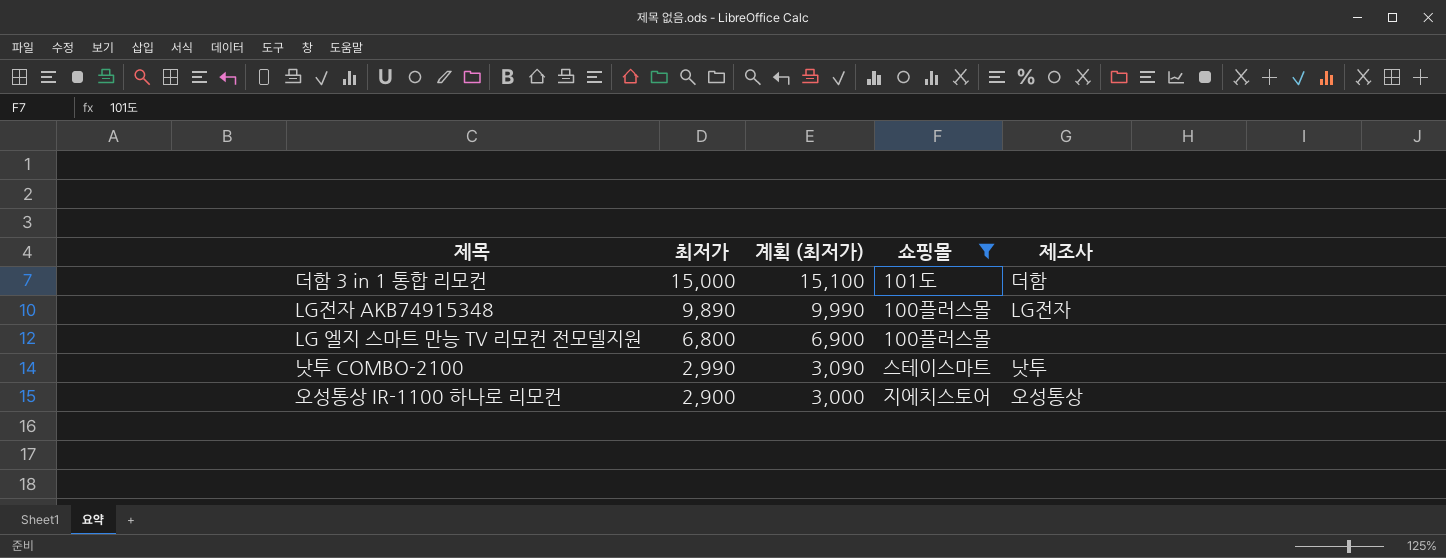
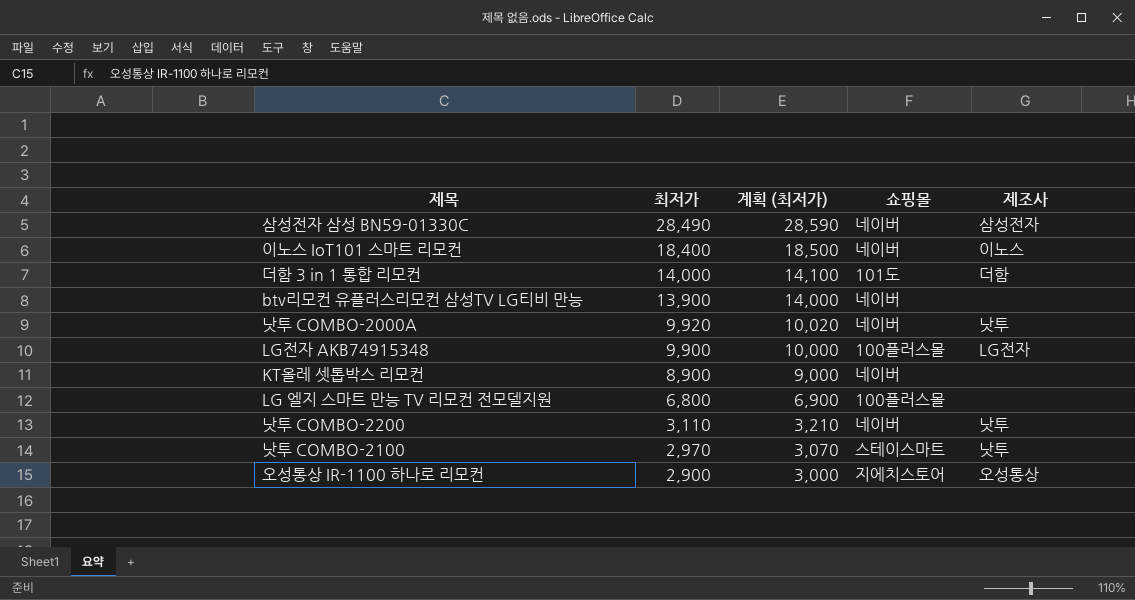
filter: 쇼핑몰 != 네이버 -> none
더함 3 in 1 통합 리모컨 | 최저가: 15,000 -> 14,000
더함 3 in 1 통합 리모컨 | 계획 (최저가): 15,100 -> 14,100
LG전자 AKB74915348 | 최저가: 9,890 -> 9,900
LG전자 AKB74915348 | 계획 (최저가): 9,990 -> 10,000
낫투 COMBO-2100 | 최저가: 2,990 -> 2,970
낫투 COMBO-2100 | 계획 (최저가): 3,090 -> 3,070

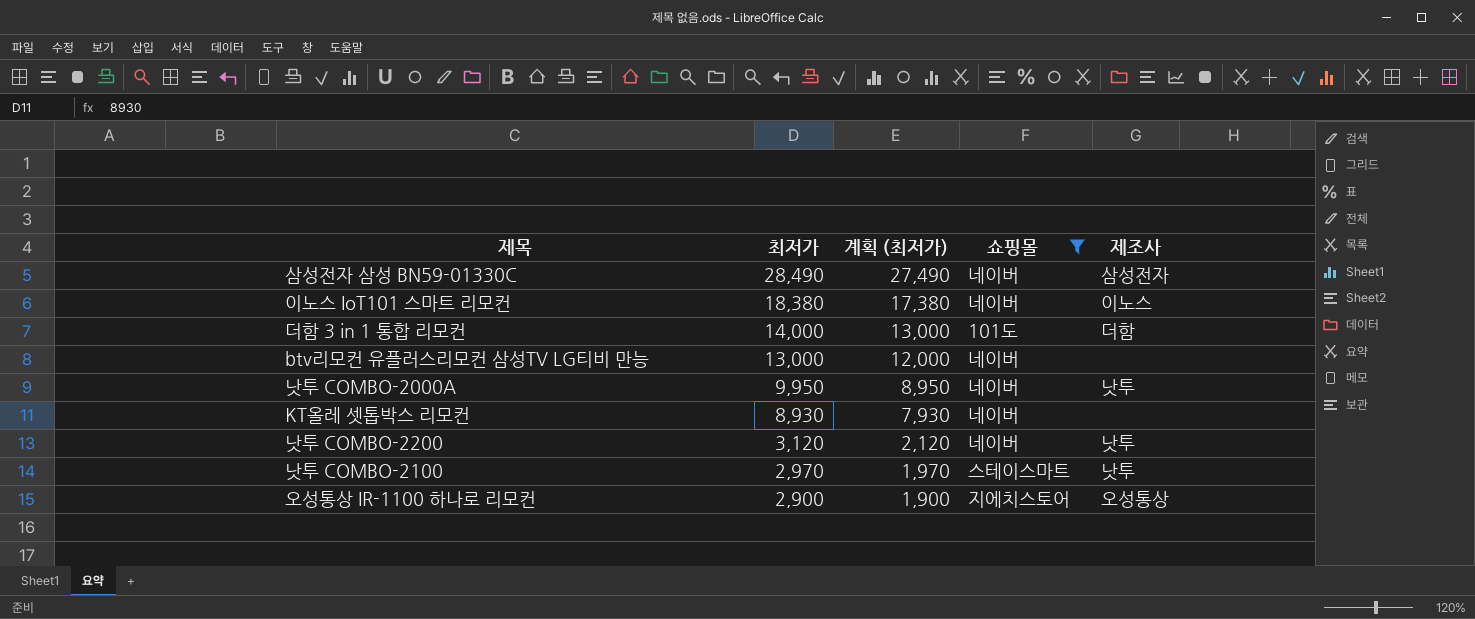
filter: none -> 쇼핑몰 != 100플러스몰
column 계획 (최저가) | formula: [최저가] + 100 -> [최저가] - 1000
이노스 IoT101 스마트 리모컨 | 최저가: 18,400 -> 18,380
btv리모컨 유플러스리모컨 삼성TV LG티비 만능 | 최저가: 13,900 -> 13,000
낫투 COMBO-2000A | 최저가: 9,920 -> 9,950
KT올레 셋톱박스 리모컨 | 최저가: 8,900 -> 8,930
낫투 COMBO-2200 | 최저가: 3,110 -> 3,120

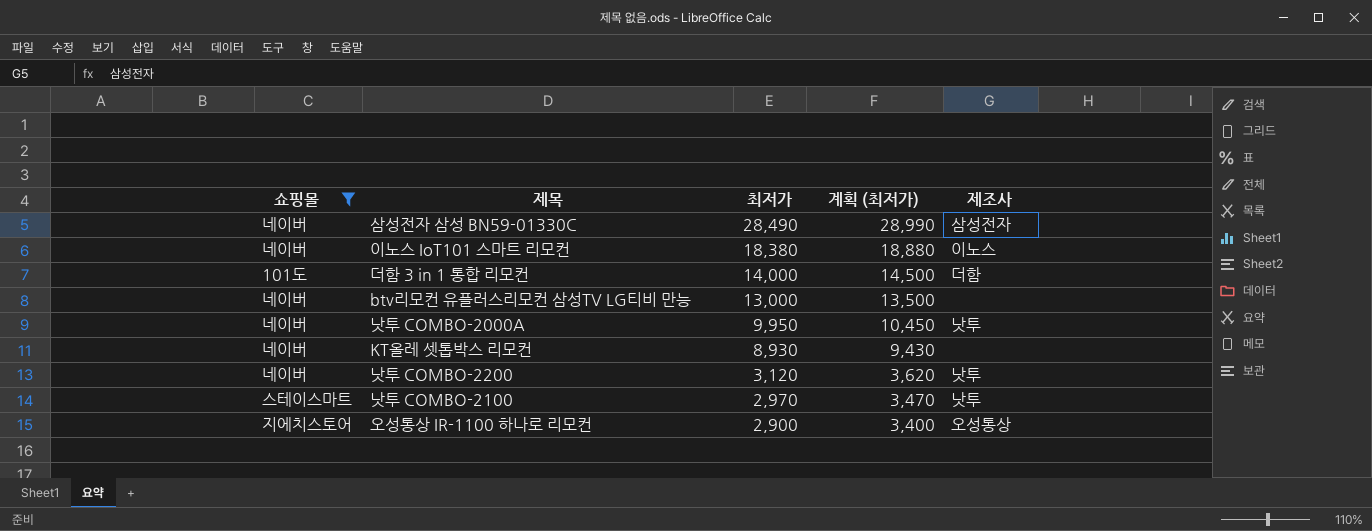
column 쇼핑몰 | position: 4 -> 1
column 계획 (최저가) | formula: [최저가] - 1000 -> [최저가] + 500

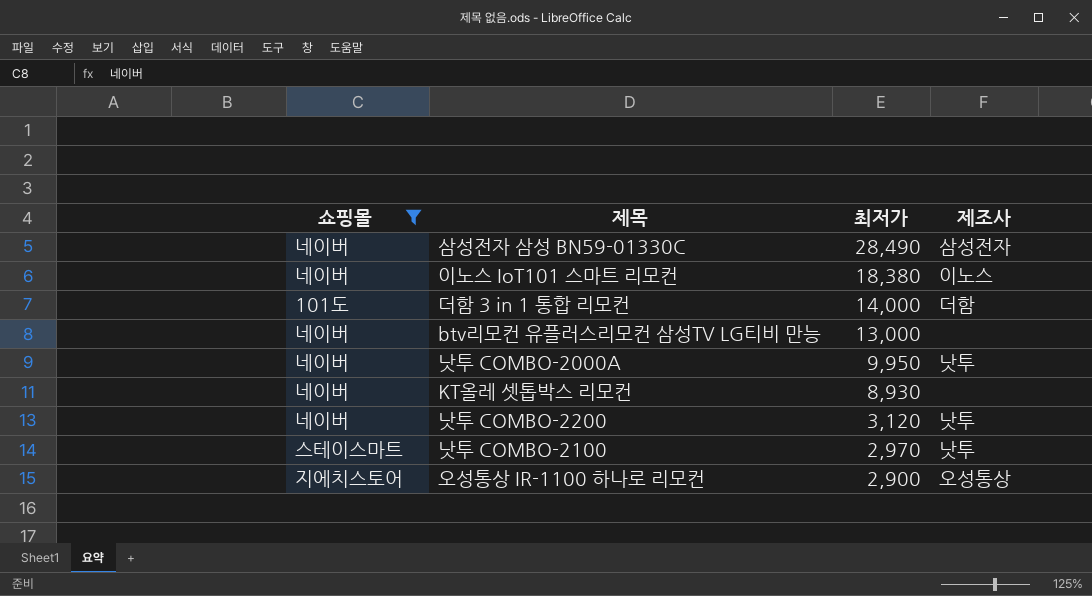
column 계획 (최저가) | formula: [최저가] + 500 -> none

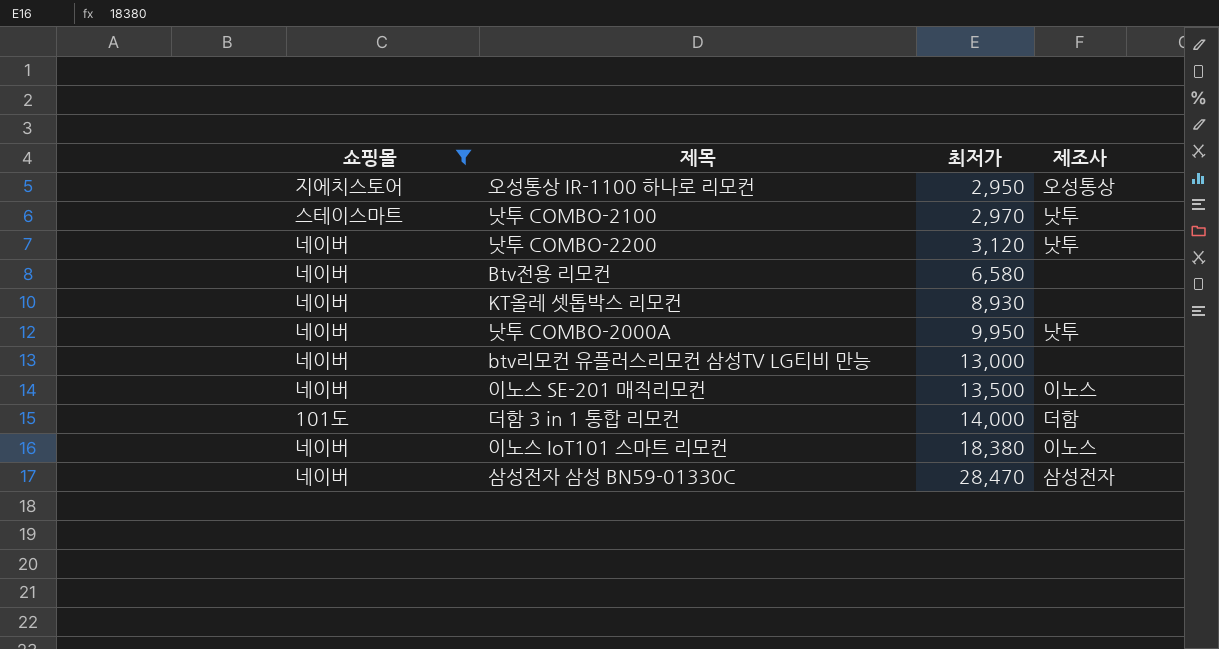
row order: 최저가 descending -> 최저가 ascending
오성통상 IR-1100 하나로 리모컨 | 최저가: 2,900 -> 2,950
row Btv전용 리모컨: none -> 네이버 | 6,580 | none
row 이노스 SE-201 매직리모컨: none -> 네이버 | 13,500 | 이노스
삼성전자 삼성 BN59-01330C | 최저가: 28,490 -> 28,470

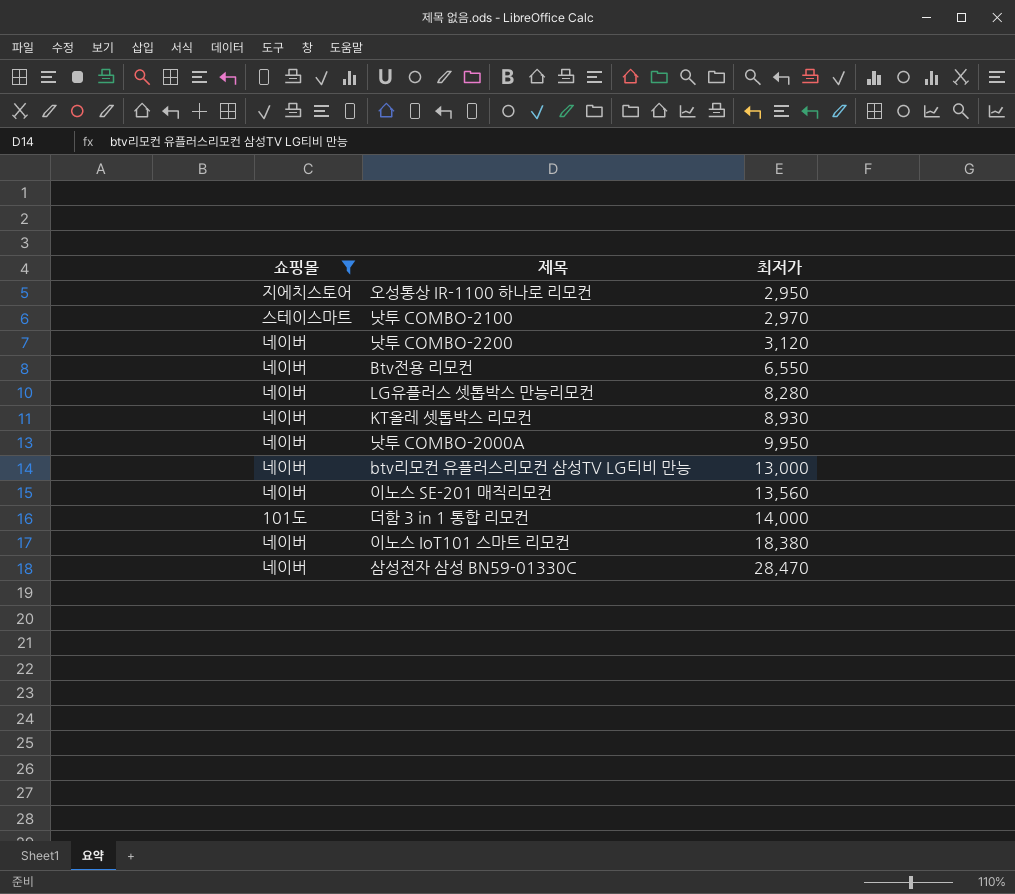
column 제조사 | position: 4 -> none
Btv전용 리모컨 | 최저가: 6,580 -> 6,550
row LG유플러스 셋톱박스 만능리모컨: none -> 네이버 | 8,280
이노스 SE-201 매직리모컨 | 최저가: 13,500 -> 13,560

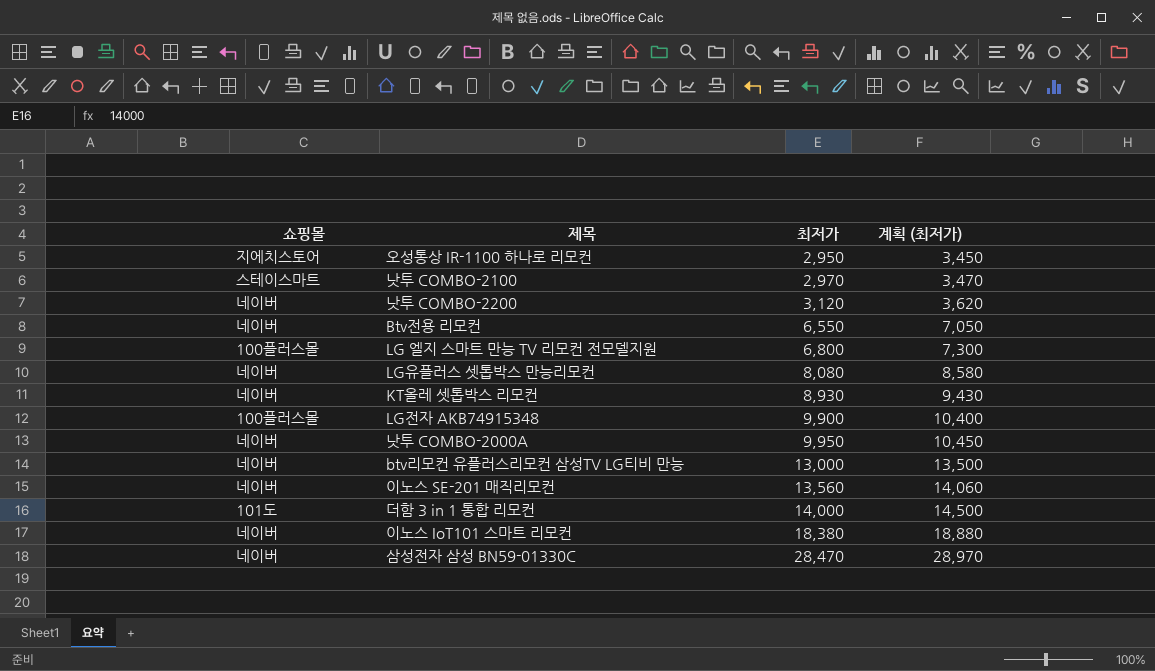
filter: 쇼핑몰 != 100플러스몰 -> none
column 계획 (최저가) | formula: none -> [최저가] + 500
LG유플러스 셋톱박스 만능리모컨 | 최저가: 8,280 -> 8,080

